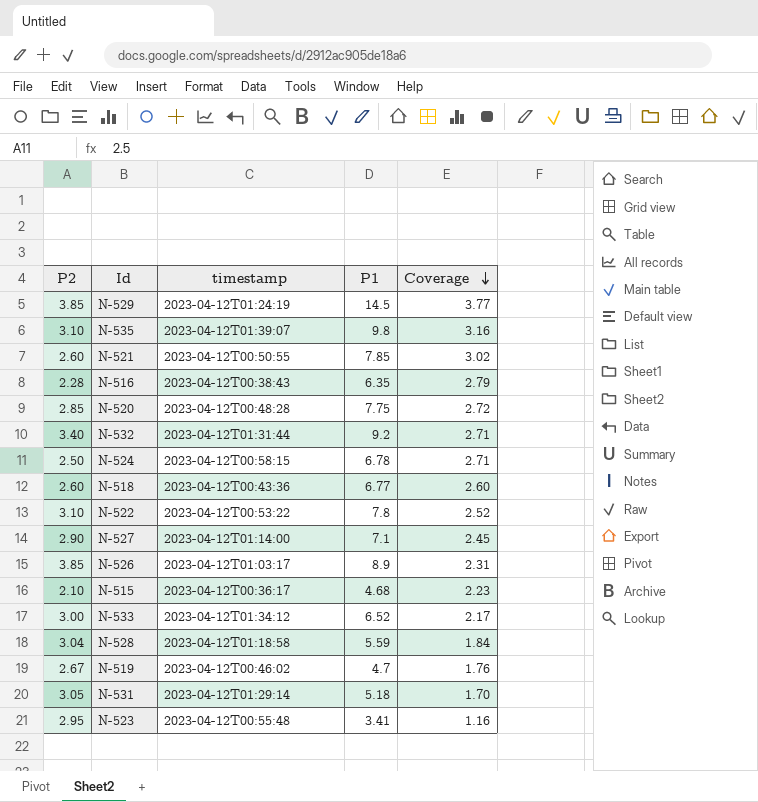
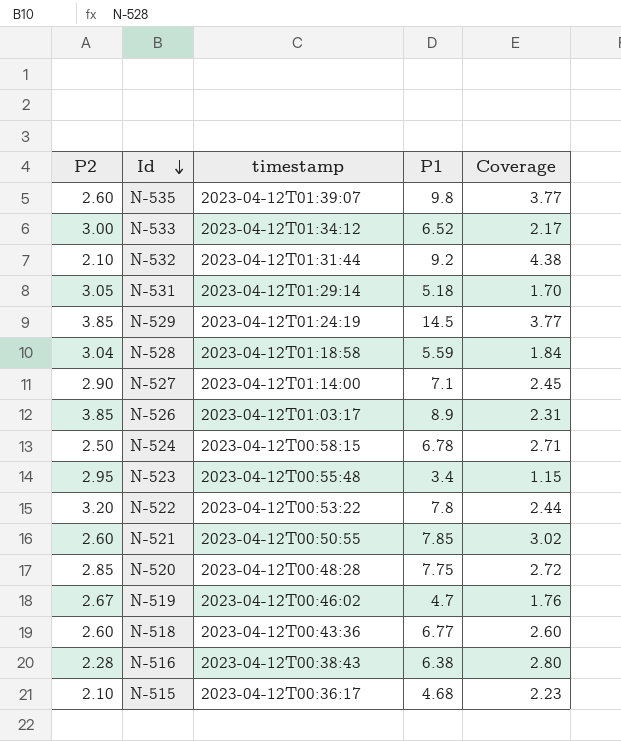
row order: Coverage descending -> Id descending
N-535 | P2: 3.10 -> 2.60
N-535 | Coverage: 3.16 -> 3.77
N-532 | P2: 3.40 -> 2.10
N-532 | Coverage: 2.71 -> 4.38
N-523 | P1: 3.41 -> 3.4
N-523 | Coverage: 1.16 -> 1.15
N-522 | P2: 3.10 -> 3.20
N-522 | Coverage: 2.52 -> 2.44
N-516 | P1: 6.35 -> 6.38
N-516 | Coverage: 2.79 -> 2.80

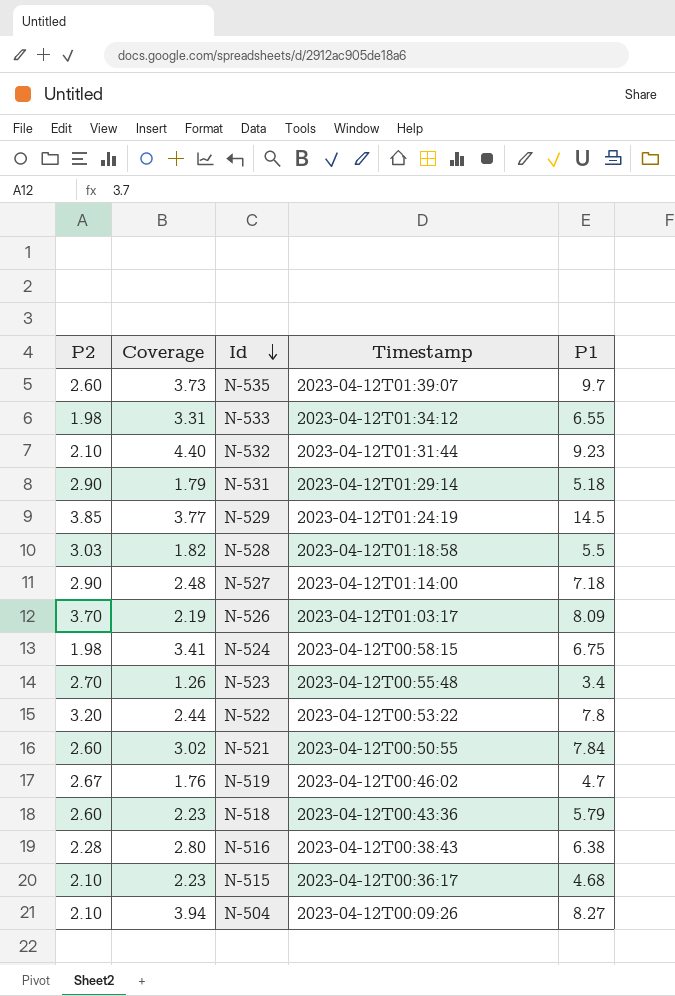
column Coverage | position: 5 -> 2
column name: timestamp -> Timestamp
row N-520: 2.85 | 2023-04-12T00:48:28 | 7.75 | 2.72 -> none
N-535 | Coverage: 3.77 -> 3.73
N-535 | P1: 9.8 -> 9.7
N-533 | P2: 3.00 -> 1.98
N-533 | Coverage: 2.17 -> 3.31
N-533 | P1: 6.52 -> 6.55
N-532 | Coverage: 4.38 -> 4.40
N-532 | P1: 9.2 -> 9.23
N-531 | P2: 3.05 -> 2.90
N-531 | Coverage: 1.70 -> 1.79
N-528 | P2: 3.04 -> 3.03
N-528 | Coverage: 1.84 -> 1.82
N-528 | P1: 5.59 -> 5.5
N-527 | Coverage: 2.45 -> 2.48
N-527 | P1: 7.1 -> 7.18
N-526 | P2: 3.85 -> 3.70
N-526 | Coverage: 2.31 -> 2.19
N-526 | P1: 8.9 -> 8.09
N-524 | P2: 2.50 -> 1.98
N-524 | Coverage: 2.71 -> 3.41
N-524 | P1: 6.78 -> 6.75
N-523 | P2: 2.95 -> 2.70
N-523 | Coverage: 1.15 -> 1.26
N-521 | P1: 7.85 -> 7.84
N-518 | Coverage: 2.60 -> 2.23
N-518 | P1: 6.77 -> 5.79
row N-504: none -> 2.10 | 3.94 | 2023-04-12T00:09:26 | 8.27

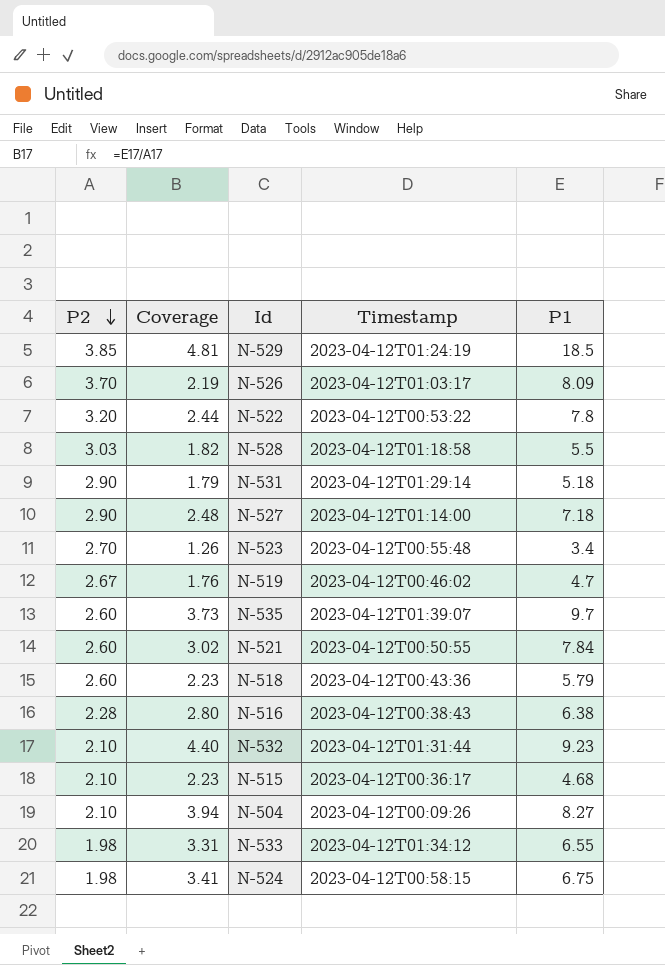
row order: Id descending -> P2 descending
N-529 | Coverage: 3.77 -> 4.81
N-529 | P1: 14.5 -> 18.5

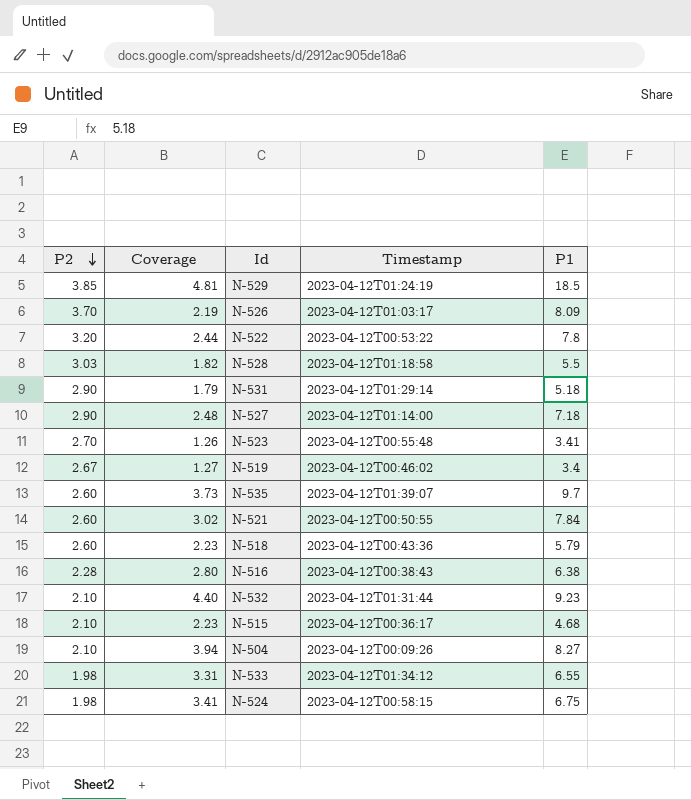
N-523 | P1: 3.4 -> 3.41
N-519 | Coverage: 1.76 -> 1.27
N-519 | P1: 4.7 -> 3.4

